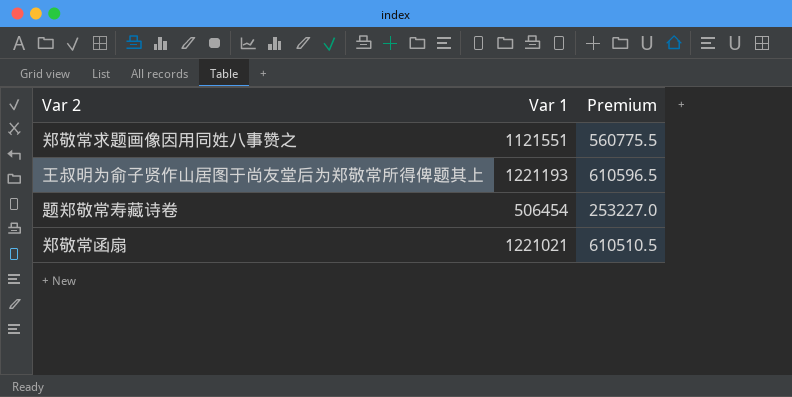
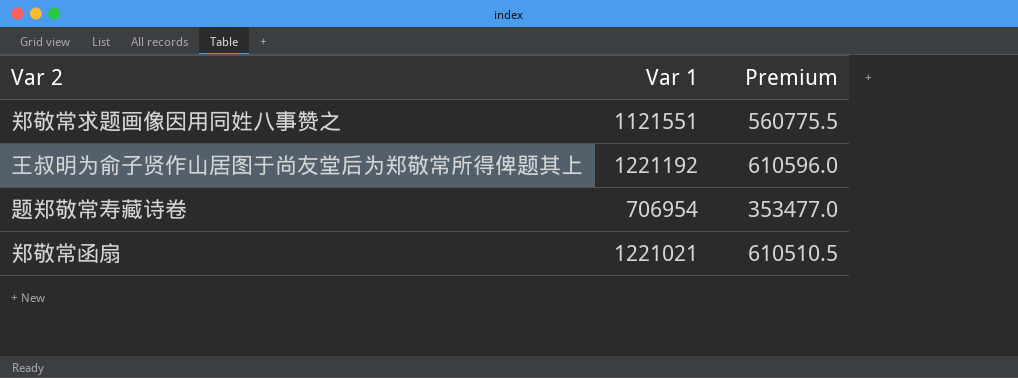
王叔明为俞子贤作山居图于尚友堂后为郑敬常所得俾题其上 | Var 1: 1221193 -> 1221192
王叔明为俞子贤作山居图于尚友堂后为郑敬常所得俾题其上 | Premium: 610596.5 -> 610596.0
题郑敬常寿藏诗卷 | Var 1: 506454 -> 706954
题郑敬常寿藏诗卷 | Premium: 253227.0 -> 353477.0

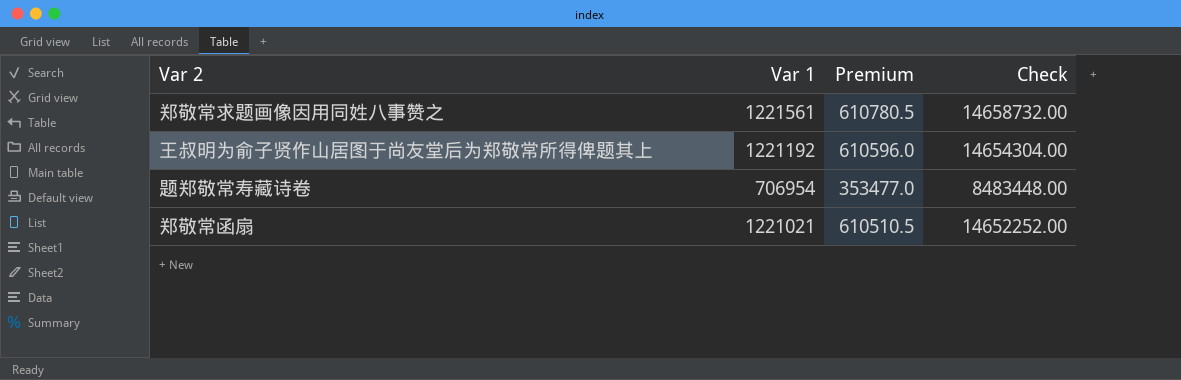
column Check | formula: none -> [Var 1] * 12
郑敬常求题画像因用同姓八事赞之 | Var 1: 1121551 -> 1221561
郑敬常求题画像因用同姓八事赞之 | Premium: 560775.5 -> 610780.5

